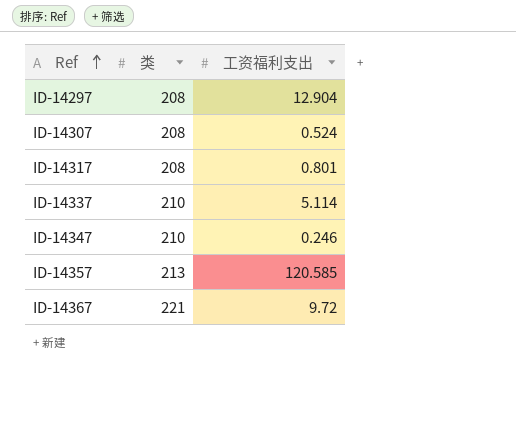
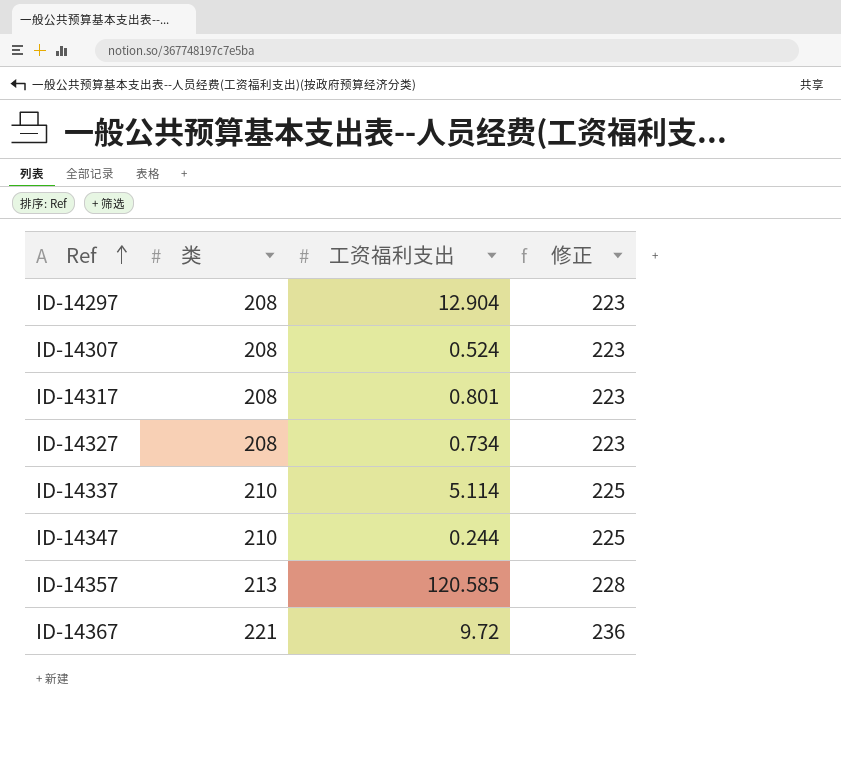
column 修正 | formula: none -> [类] + 15
row ID-14327: none -> 208 | 0.734 | 223
ID-14347 | 工资福利支出: 0.246 -> 0.244

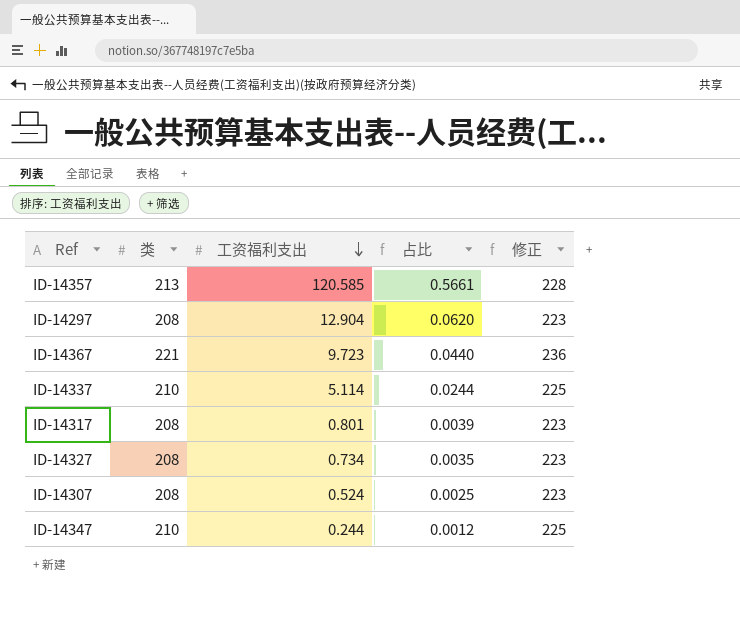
row order: Ref ascending -> 工资福利支出 descending
column 占比 | formula: none -> [工资福利支出] / [类]
ID-14367 | 工资福利支出: 9.72 -> 9.723

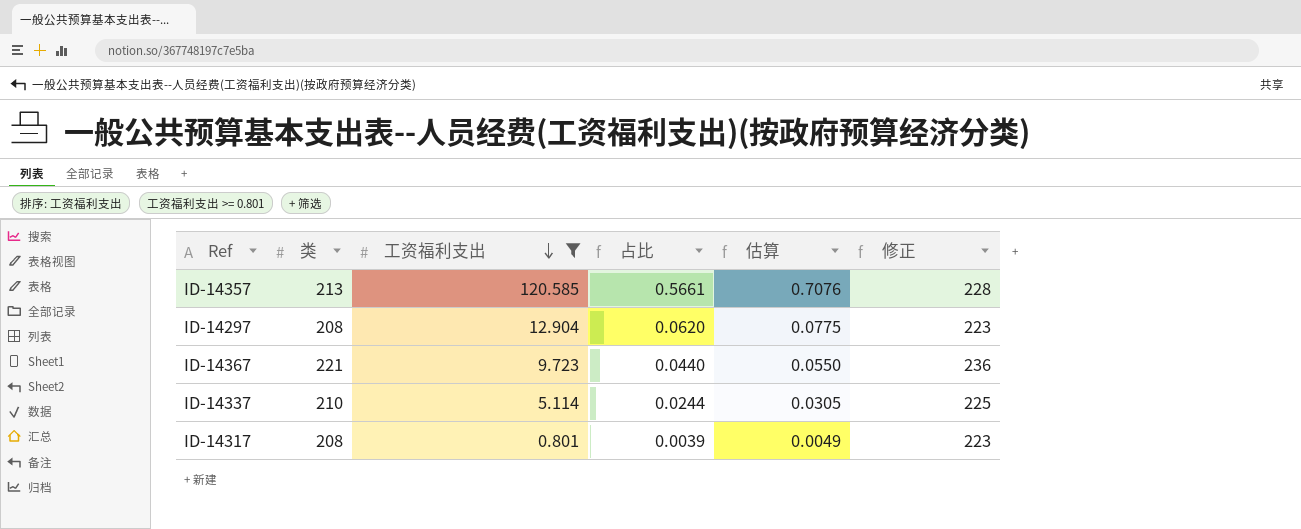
filter: none -> 工资福利支出 >= 0.801
column 估算 | formula: none -> [占比] * 1.25

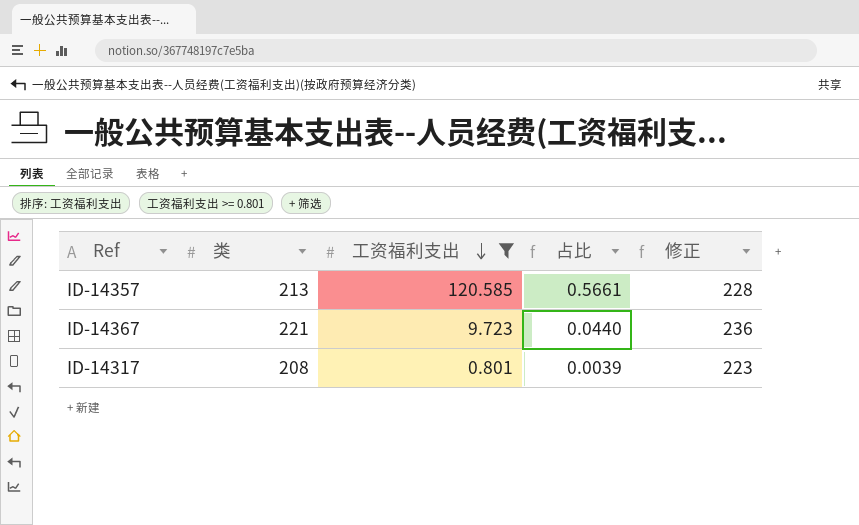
column 估算 | formula: [占比] * 1.25 -> none
row ID-14297: 208 | 12.904 | 0.0620 | 0.0775 | 223 -> none
row ID-14337: 210 | 5.114 | 0.0244 | 0.0305 | 225 -> none

